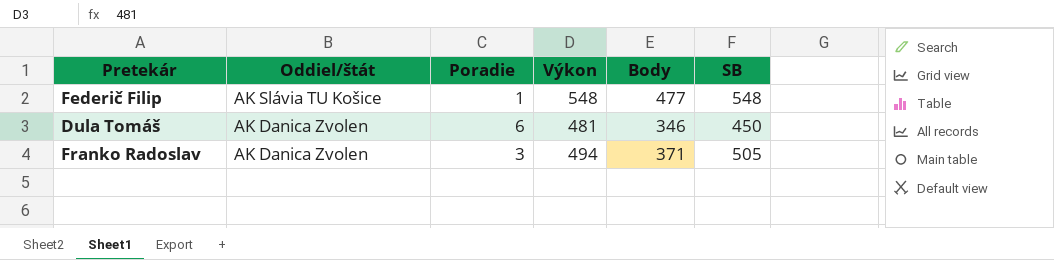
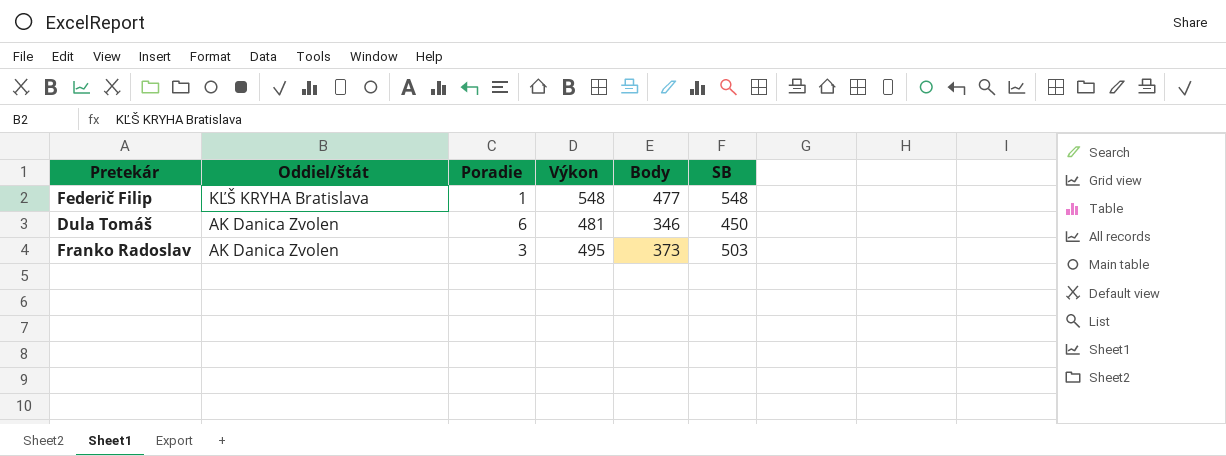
Federič Filip | Oddiel/štát: AK Slávia TU Košice -> KĽŠ KRYHA Bratislava
Franko Radoslav | Výkon: 494 -> 495
Franko Radoslav | Body: 371 -> 373
Franko Radoslav | SB: 505 -> 503

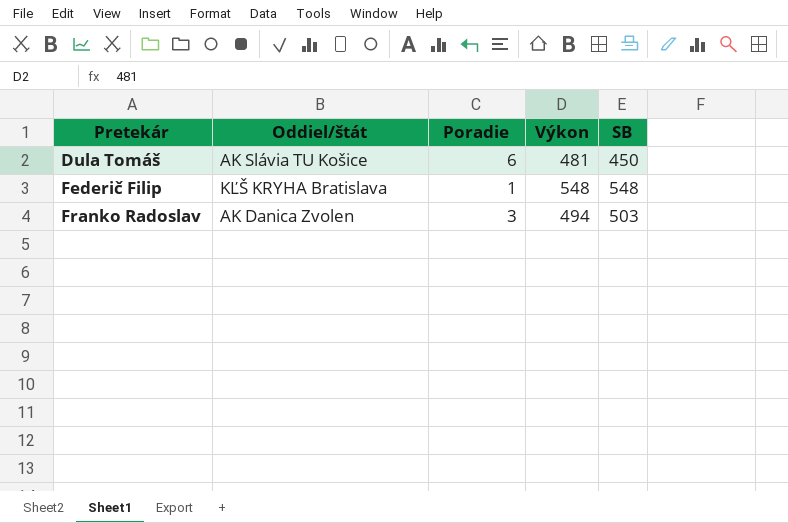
row order: Oddiel/štát descending -> Pretekár ascending
column Body | position: 5 -> none
Dula Tomáš | Oddiel/štát: AK Danica Zvolen -> AK Slávia TU Košice
Franko Radoslav | Výkon: 495 -> 494

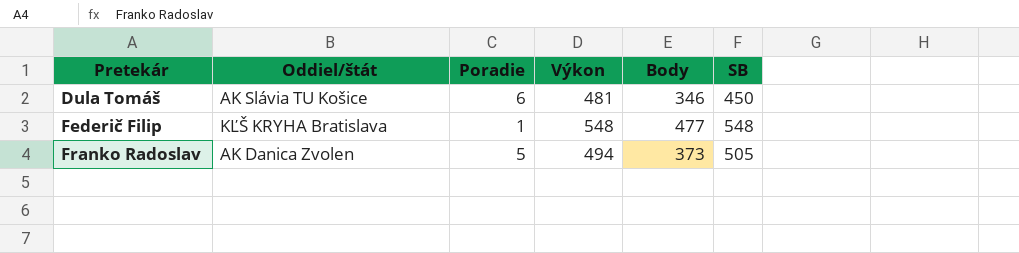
column Body | position: none -> 5
Franko Radoslav | Poradie: 3 -> 5
Franko Radoslav | SB: 503 -> 505

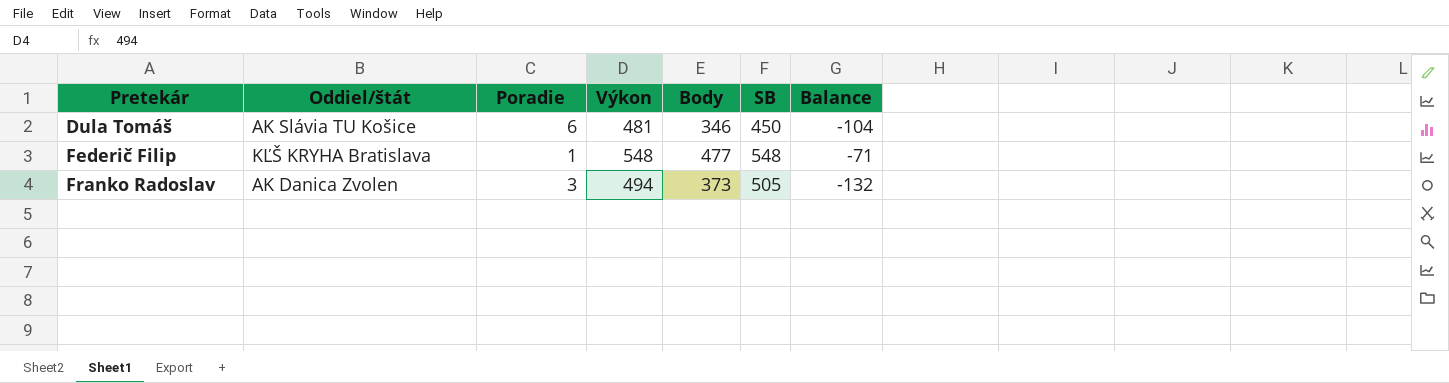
column Balance | formula: none -> [Body] - [SB]
Franko Radoslav | Poradie: 5 -> 3

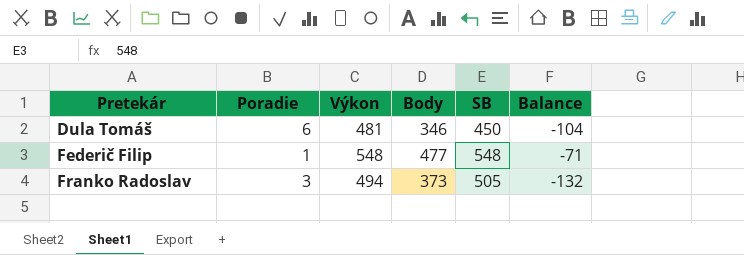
column Oddiel/štát | position: 2 -> none

